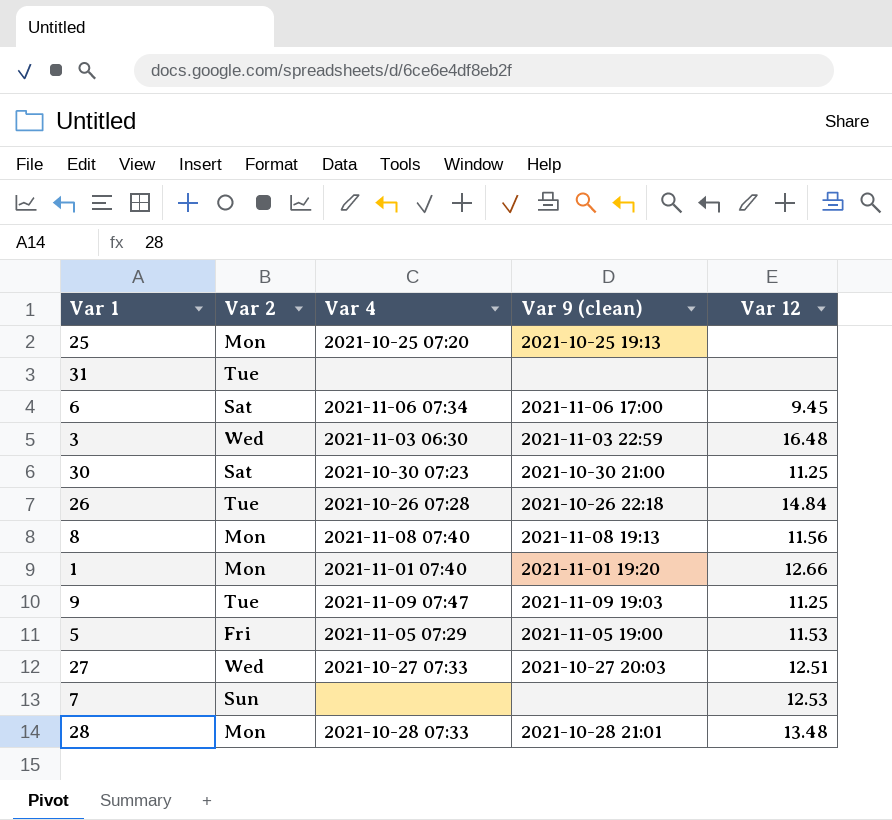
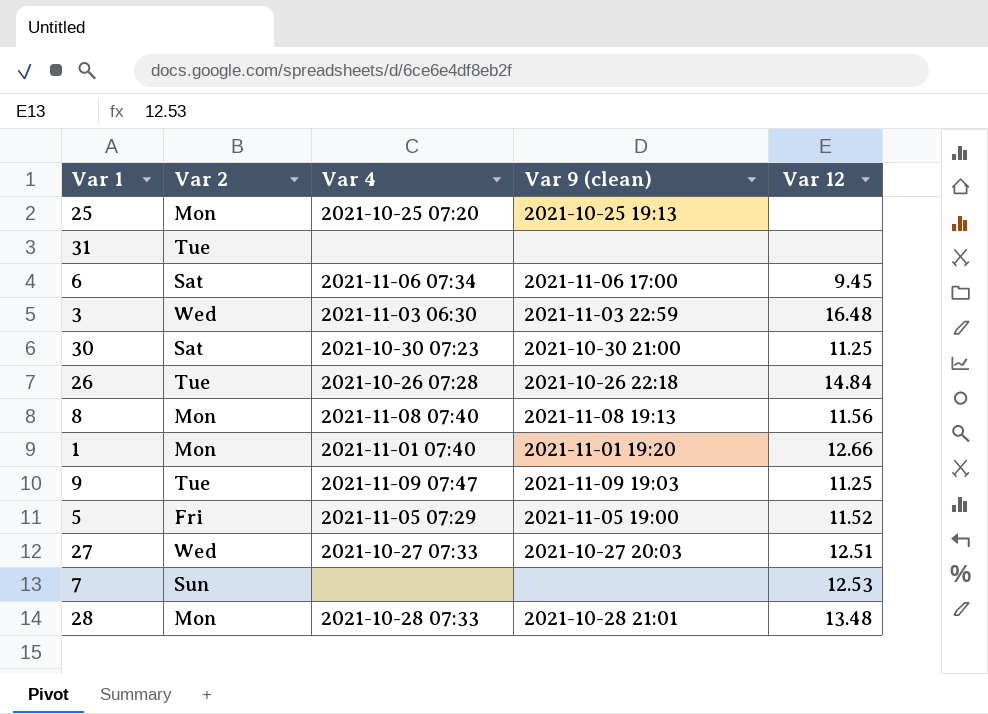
5 | Var 12: 11.53 -> 11.52

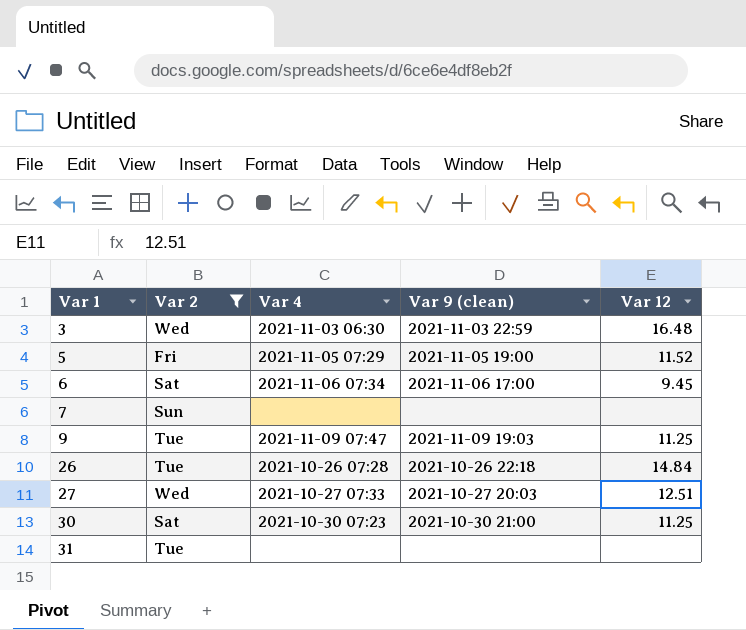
filter: none -> Var 2 != Mon
row order: none -> Var 1 ascending
7 | Var 12: 12.53 -> none

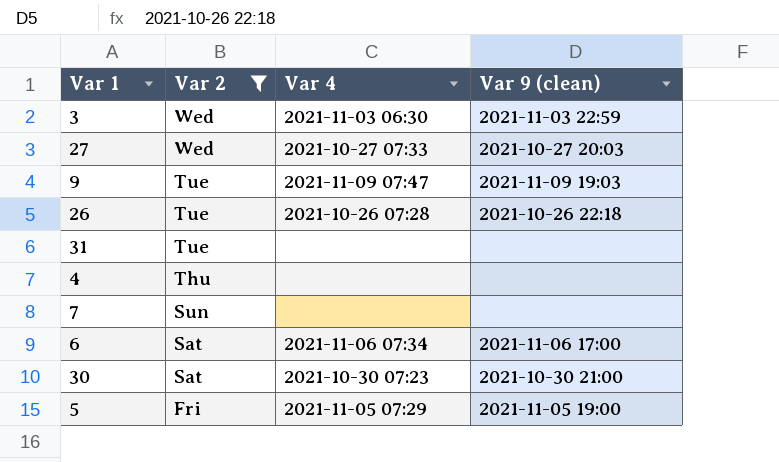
row order: Var 1 ascending -> Var 2 descending
column Var 12 | position: 5 -> none
row 4: none -> Thu | none | none

